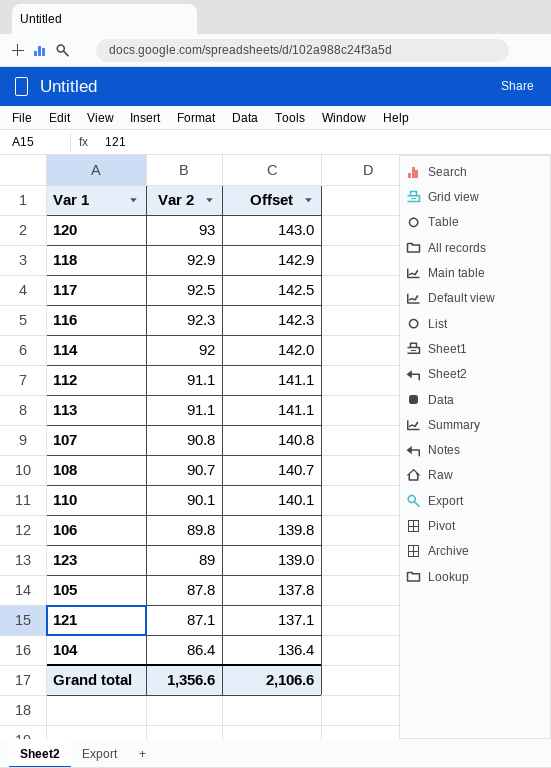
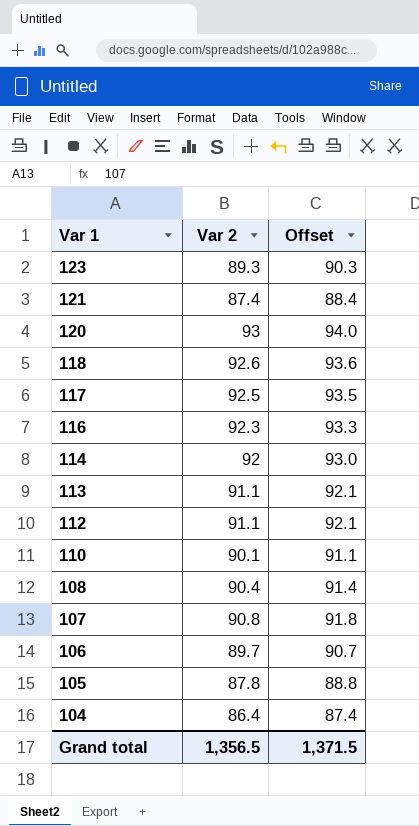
row order: Var 2 descending -> Var 1 descending
column Offset | formula: [Var 2] + 50 -> [Var 2] + 1
123 | Var 2: 89 -> 89.3
121 | Var 2: 87.1 -> 87.4
118 | Var 2: 92.9 -> 92.6
108 | Var 2: 90.7 -> 90.4
106 | Var 2: 89.8 -> 89.7
Grand total | Var 2: 1,356.6 -> 1,356.5
Grand total | Offset: 2,106.6 -> 1,371.5

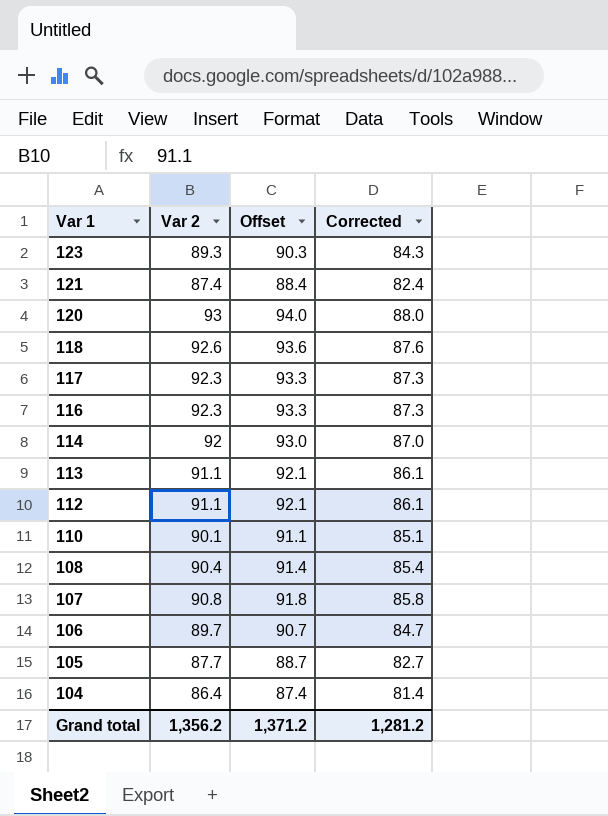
column Corrected | formula: none -> [Var 2] - 5
117 | Var 2: 92.5 -> 92.3
117 | Offset: 93.5 -> 93.3
105 | Var 2: 87.8 -> 87.7
105 | Offset: 88.8 -> 88.7
Grand total | Var 2: 1,356.5 -> 1,356.2
Grand total | Offset: 1,371.5 -> 1,371.2

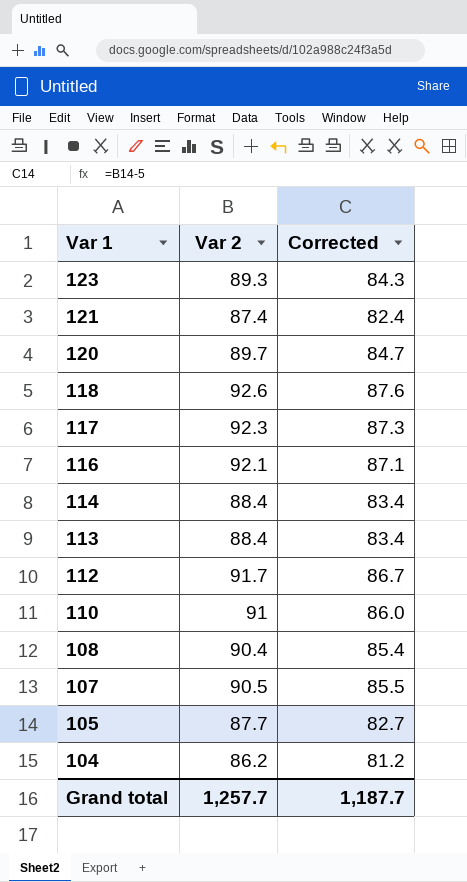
column Offset | formula: [Var 2] + 1 -> none
row 106: 89.7 | 90.7 | 84.7 -> none
120 | Var 2: 93 -> 89.7
120 | Corrected: 88.0 -> 84.7
116 | Var 2: 92.3 -> 92.1
116 | Corrected: 87.3 -> 87.1
114 | Var 2: 92 -> 88.4
114 | Corrected: 87.0 -> 83.4
113 | Var 2: 91.1 -> 88.4
113 | Corrected: 86.1 -> 83.4
112 | Var 2: 91.1 -> 91.7
112 | Corrected: 86.1 -> 86.7
110 | Var 2: 90.1 -> 91
110 | Corrected: 85.1 -> 86.0
107 | Var 2: 90.8 -> 90.5
107 | Corrected: 85.8 -> 85.5
104 | Var 2: 86.4 -> 86.2
104 | Corrected: 81.4 -> 81.2
Grand total | Var 2: 1,356.2 -> 1,257.7
Grand total | Corrected: 1,281.2 -> 1,187.7

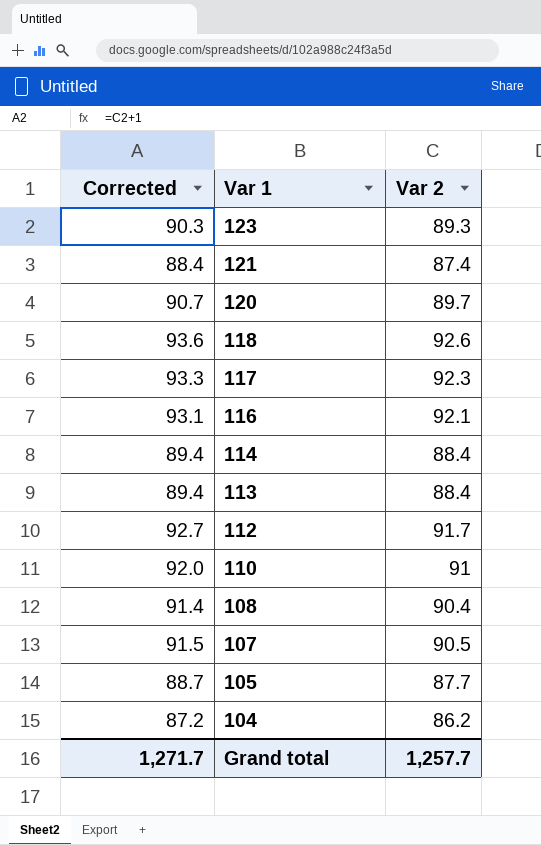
column Corrected | formula: [Var 2] - 5 -> [Var 2] + 1
column Corrected | position: 3 -> 1
Grand total | Corrected: 1,187.7 -> 1,271.7

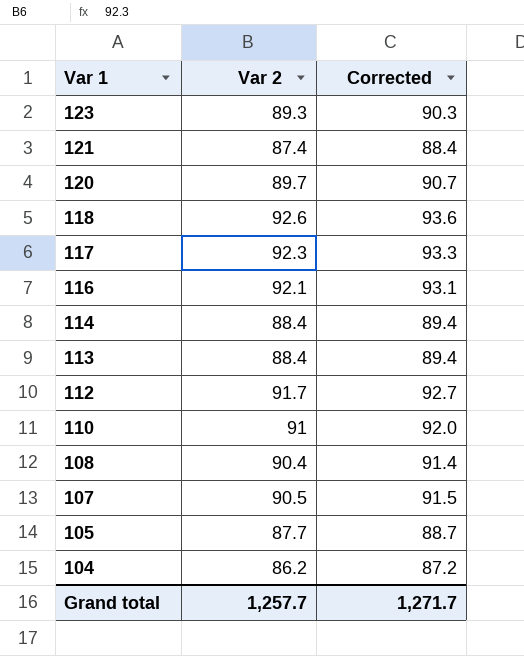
column Corrected | position: 1 -> 3

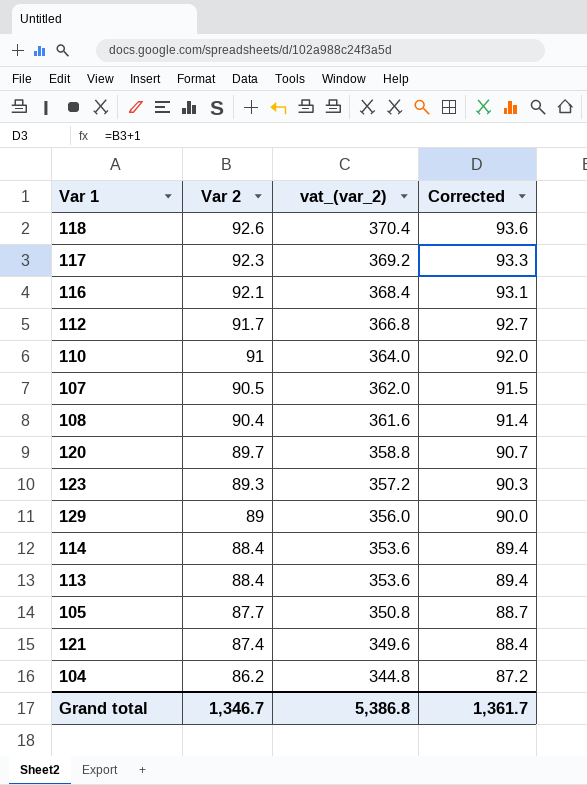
row order: Var 1 descending -> Var 2 descending
column vat_(var_2) | formula: none -> [Var 2] * 4
row 129: none -> 89 | 356.0 | 90.0
Grand total | Var 2: 1,257.7 -> 1,346.7
Grand total | Corrected: 1,271.7 -> 1,361.7

